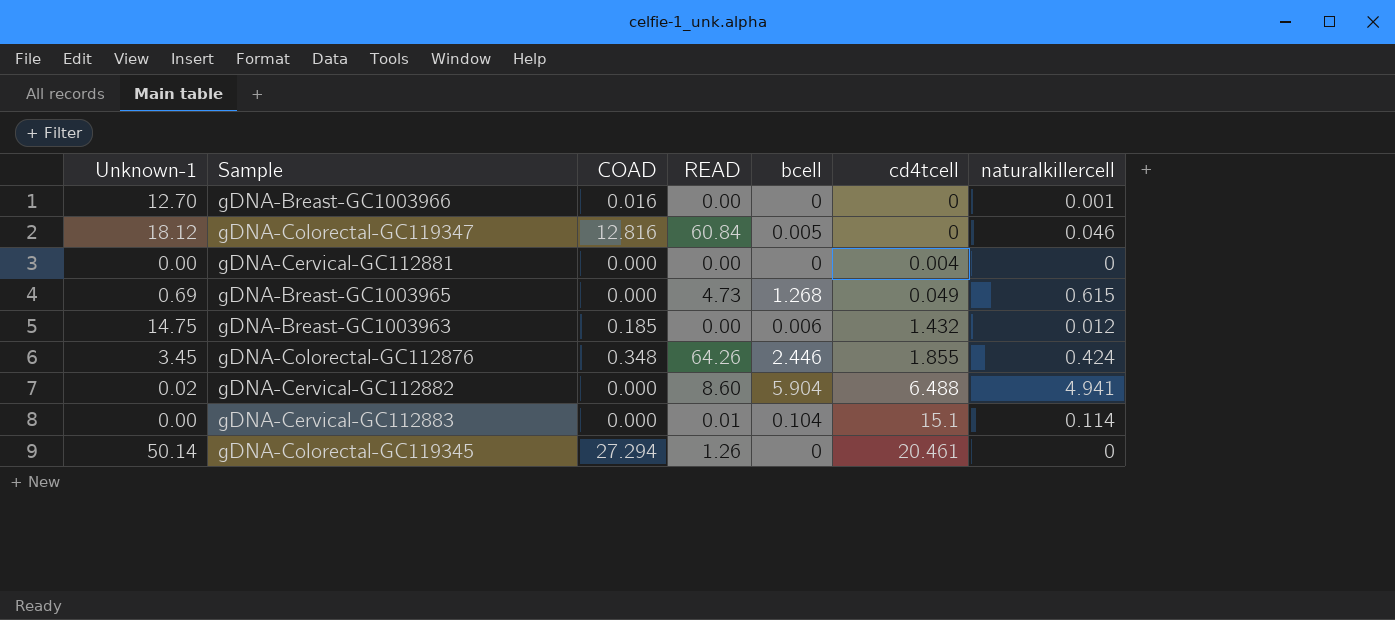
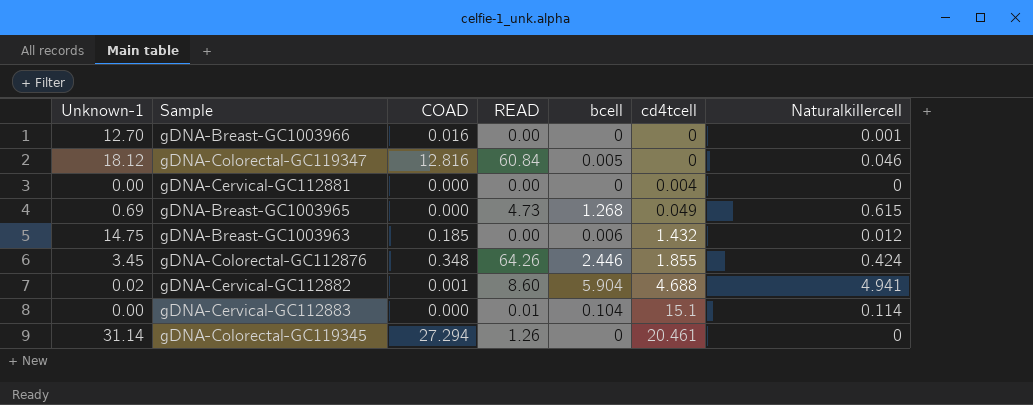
column name: naturalkillercell -> Naturalkillercell
gDNA-Cervical-GC112882 | COAD: 0.000 -> 0.001
gDNA-Cervical-GC112882 | cd4tcell: 6.488 -> 4.688
gDNA-Colorectal-GC119345 | Unknown-1: 50.14 -> 31.14

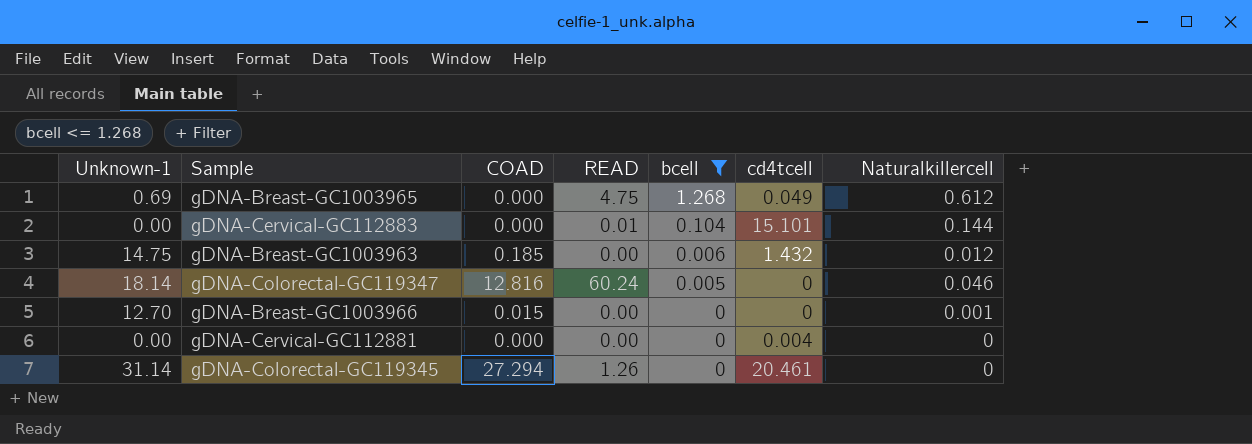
filter: none -> bcell <= 1.268
row order: cd4tcell ascending -> bcell descending
gDNA-Breast-GC1003965 | READ: 4.73 -> 4.75
gDNA-Breast-GC1003965 | Naturalkillercell: 0.615 -> 0.612
gDNA-Cervical-GC112883 | cd4tcell: 15.1 -> 15.101
gDNA-Cervical-GC112883 | Naturalkillercell: 0.114 -> 0.144
gDNA-Colorectal-GC119347 | Unknown-1: 18.12 -> 18.14
gDNA-Colorectal-GC119347 | READ: 60.84 -> 60.24
gDNA-Breast-GC1003966 | COAD: 0.016 -> 0.015

